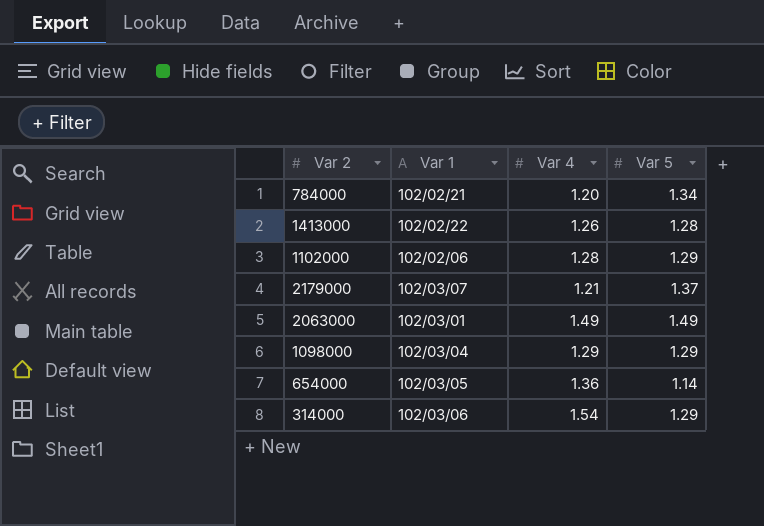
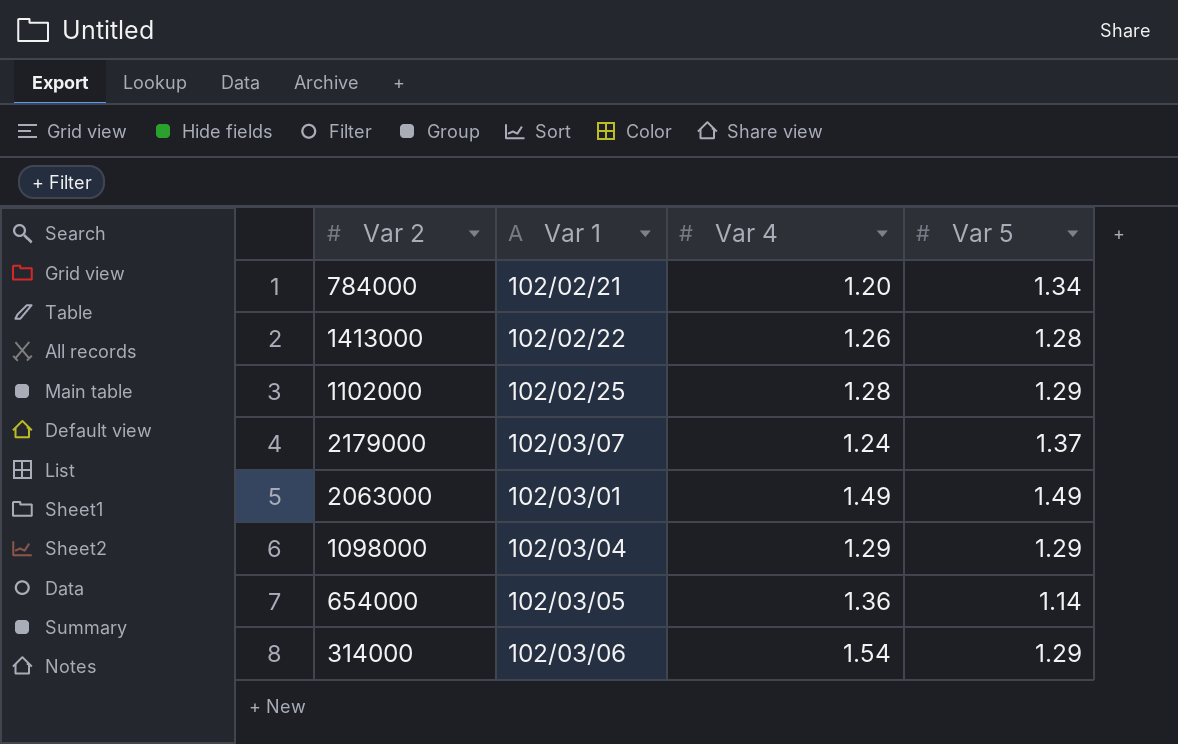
1102000 | Var 1: 102/02/06 -> 102/02/25
2179000 | Var 4: 1.21 -> 1.24

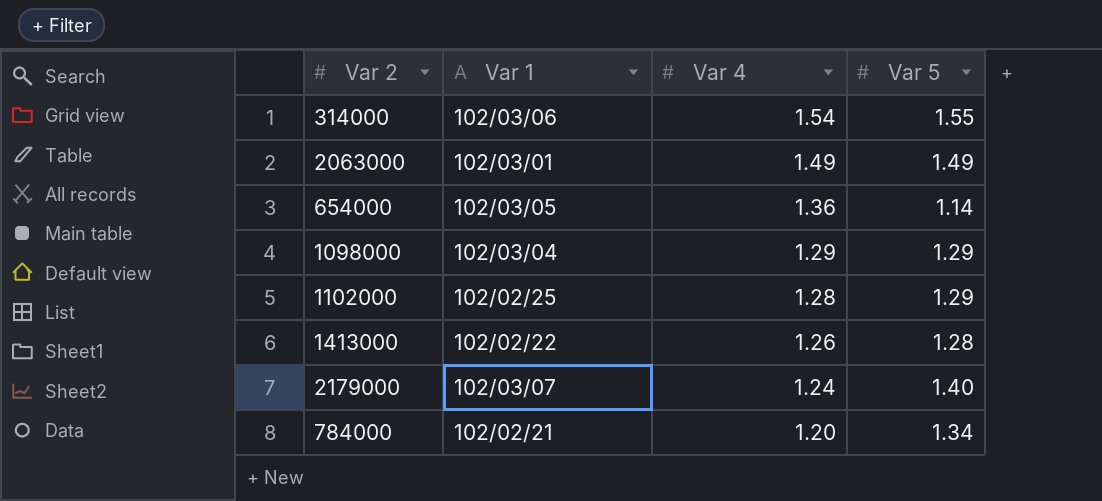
row order: none -> Var 4 descending
314000 | Var 5: 1.29 -> 1.55
2179000 | Var 5: 1.37 -> 1.40

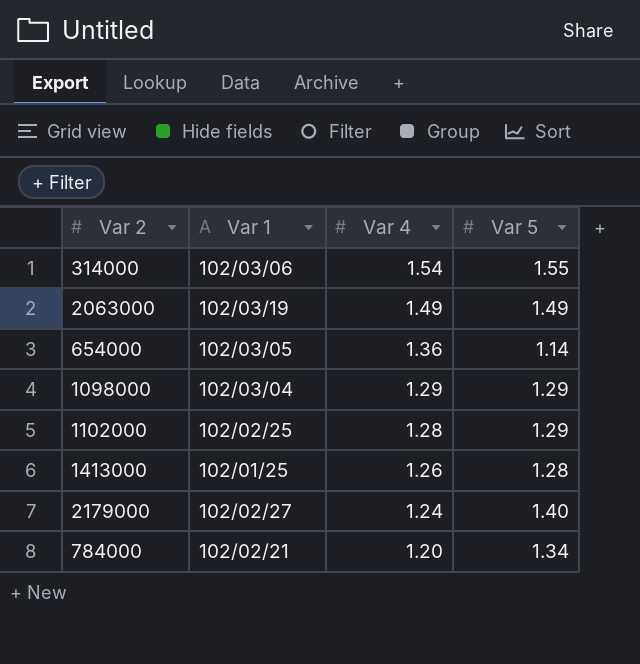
2063000 | Var 1: 102/03/01 -> 102/03/19
1413000 | Var 1: 102/02/22 -> 102/01/25
2179000 | Var 1: 102/03/07 -> 102/02/27

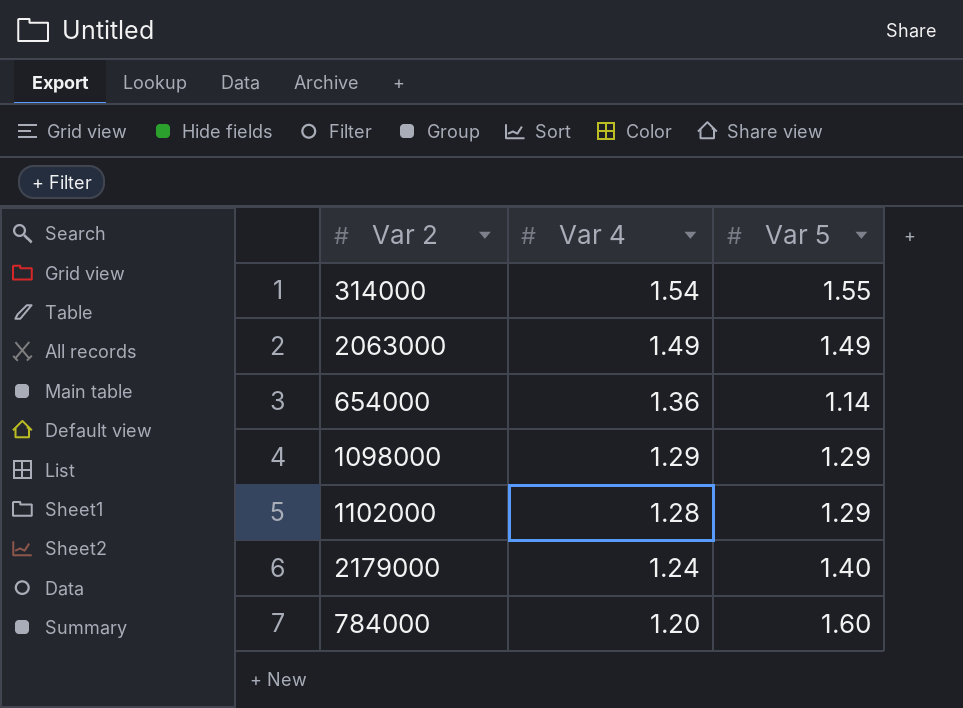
column Var 1 | position: 2 -> none
row 1413000: 102/01/25 | 1.26 | 1.28 -> none
784000 | Var 5: 1.34 -> 1.60

